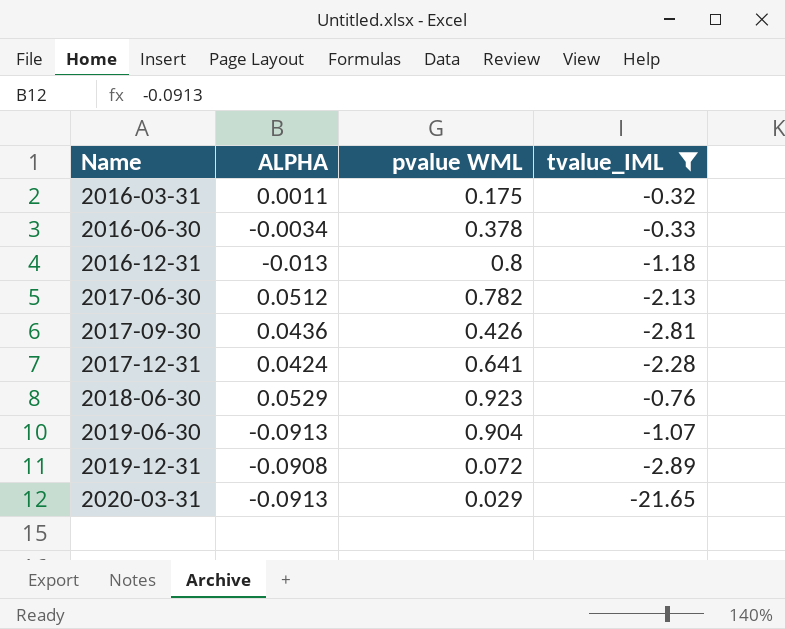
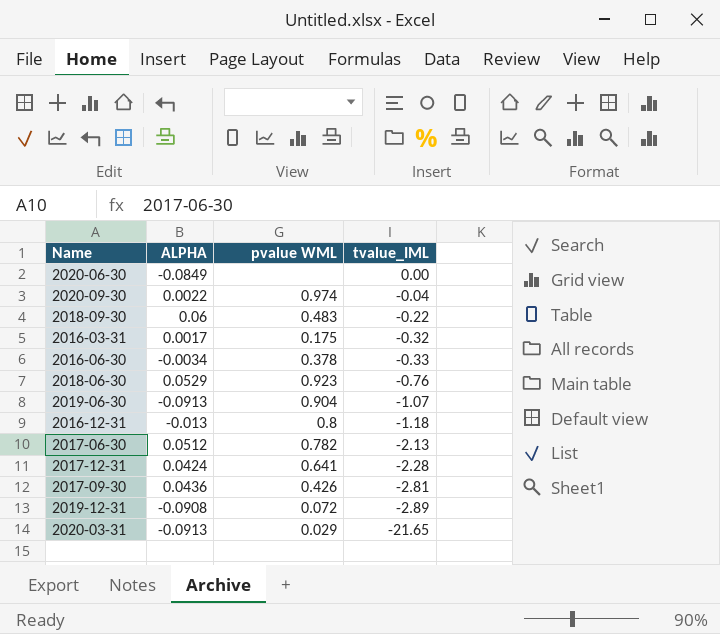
filter: tvalue_IML <= -0.32 -> none
row order: Name ascending -> tvalue_IML descending
2016-03-31 | ALPHA: 0.0011 -> 0.0017

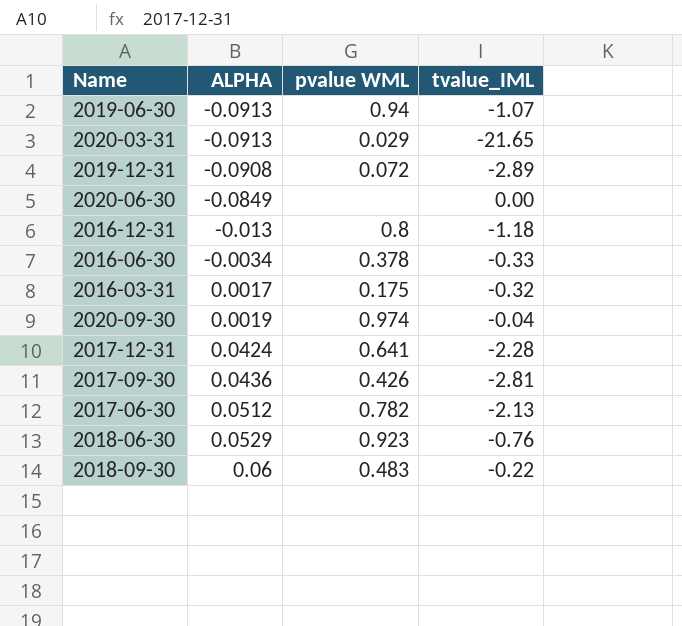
row order: tvalue_IML descending -> ALPHA ascending
2019-06-30 | pvalue WML: 0.904 -> 0.94
2020-09-30 | ALPHA: 0.0022 -> 0.0019

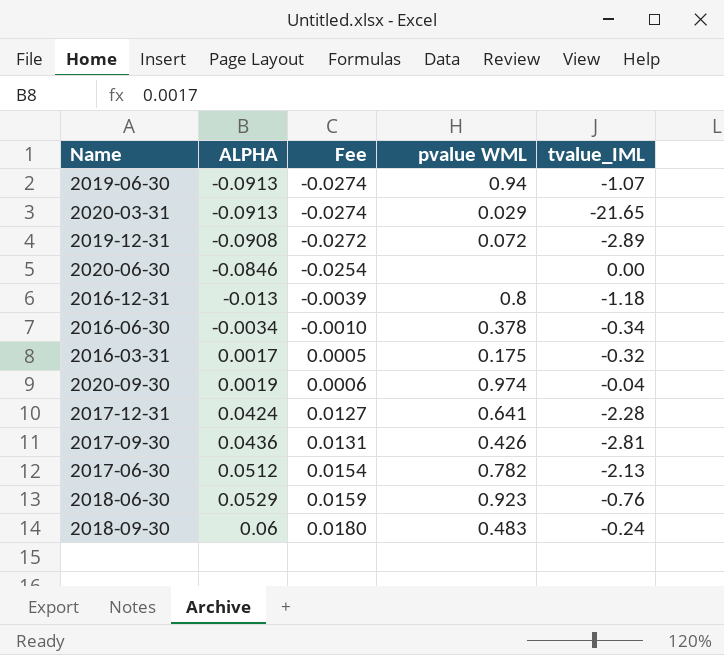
column Fee | formula: none -> [ALPHA] * 0.3
2020-06-30 | ALPHA: -0.0849 -> -0.0846
2016-06-30 | tvalue_IML: -0.33 -> -0.34
2018-09-30 | tvalue_IML: -0.22 -> -0.24

